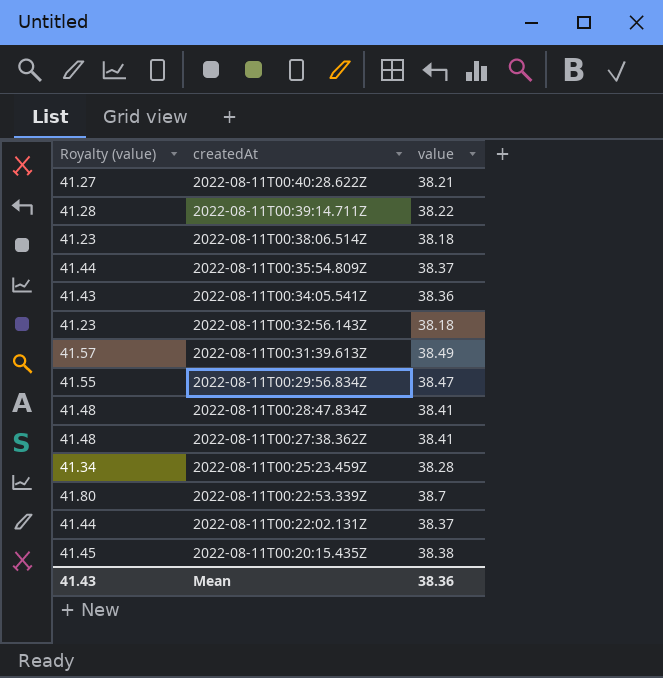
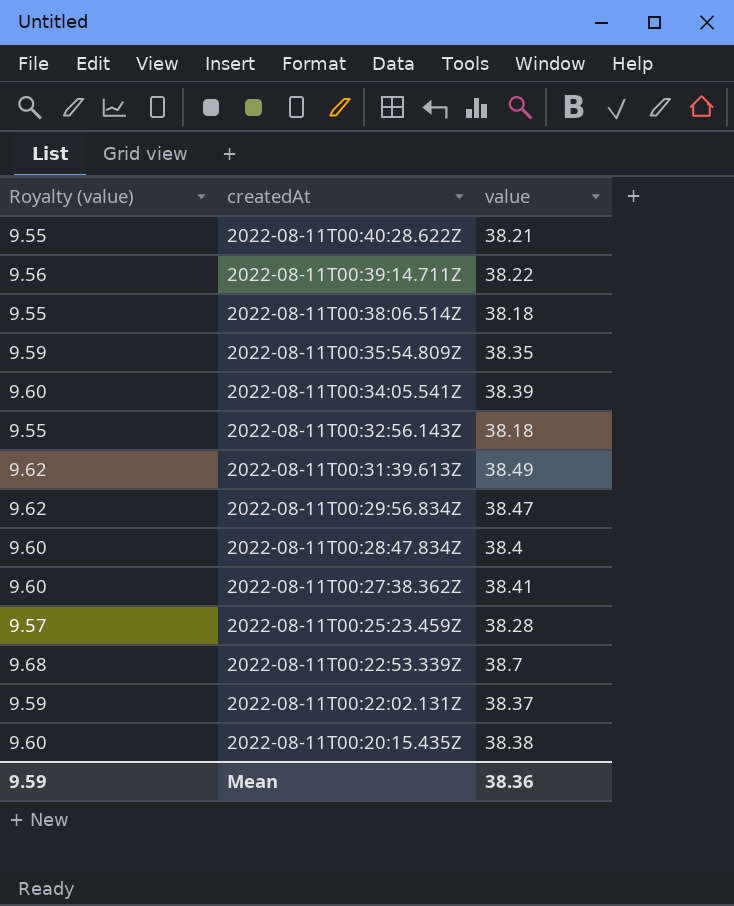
column Royalty (value) | formula: [value] * 1.08 -> [value] * 0.25
2022-08-11T00:35:54.809Z | value: 38.37 -> 38.35
2022-08-11T00:34:05.541Z | value: 38.36 -> 38.39
2022-08-11T00:28:47.834Z | value: 38.41 -> 38.4
Mean | Royalty (value): 41.43 -> 9.59

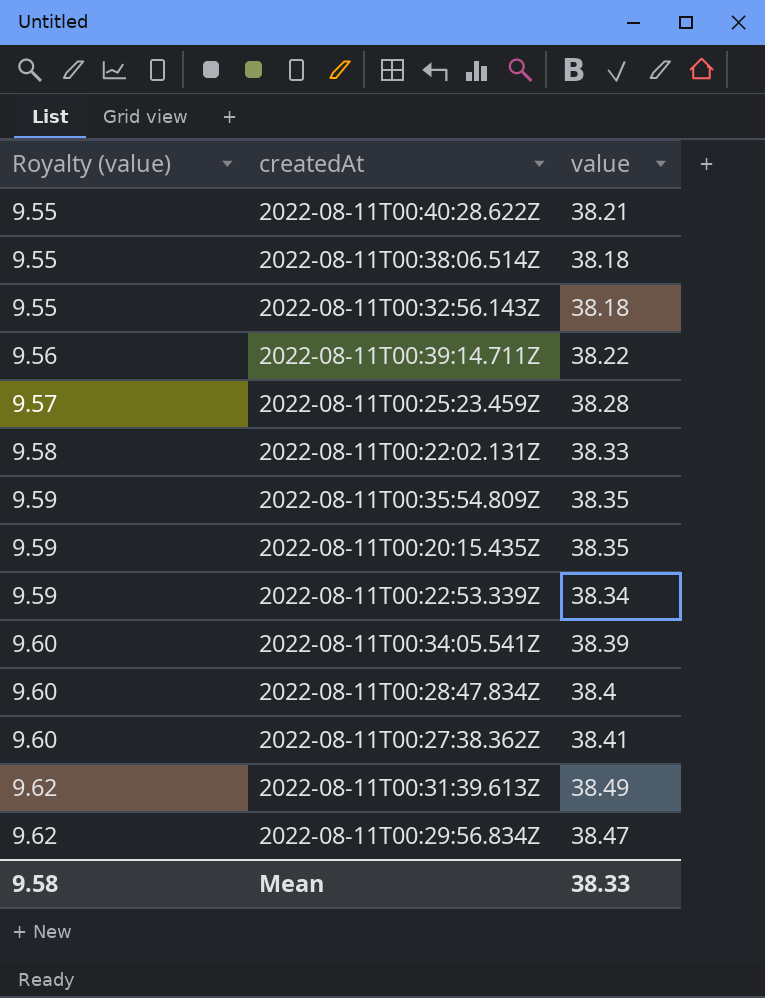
row order: createdAt descending -> Royalty (value) ascending
2022-08-11T00:22:02.131Z | Royalty (value): 9.59 -> 9.58
2022-08-11T00:22:02.131Z | value: 38.37 -> 38.33
2022-08-11T00:20:15.435Z | Royalty (value): 9.60 -> 9.59
2022-08-11T00:20:15.435Z | value: 38.38 -> 38.35
2022-08-11T00:22:53.339Z | Royalty (value): 9.68 -> 9.59
2022-08-11T00:22:53.339Z | value: 38.7 -> 38.34
Mean | Royalty (value): 9.59 -> 9.58
Mean | value: 38.36 -> 38.33

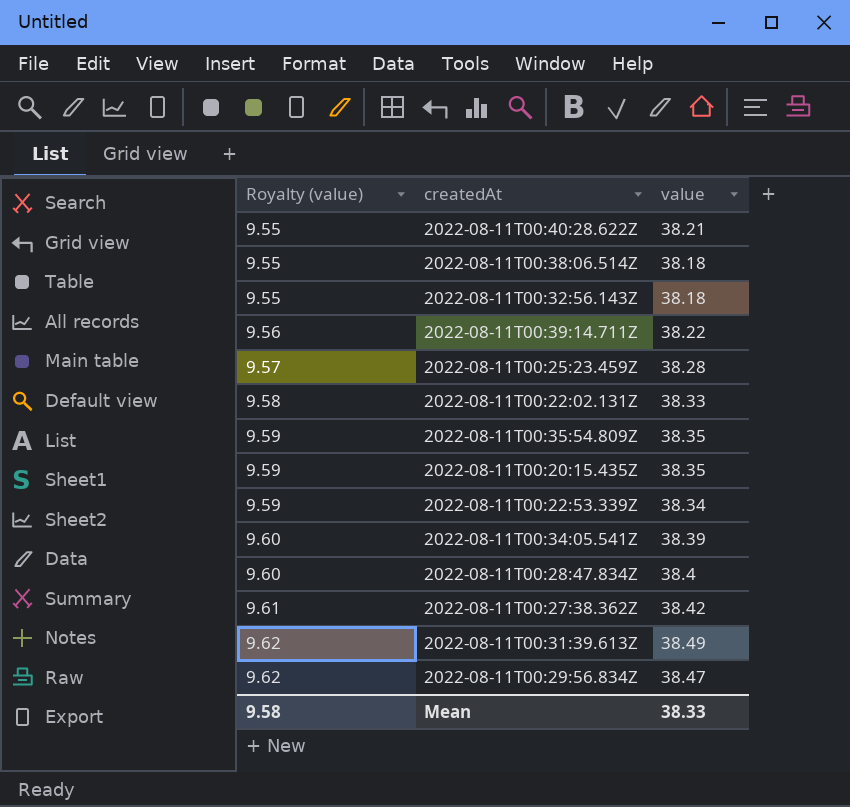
2022-08-11T00:27:38.362Z | Royalty (value): 9.60 -> 9.61
2022-08-11T00:27:38.362Z | value: 38.41 -> 38.42

